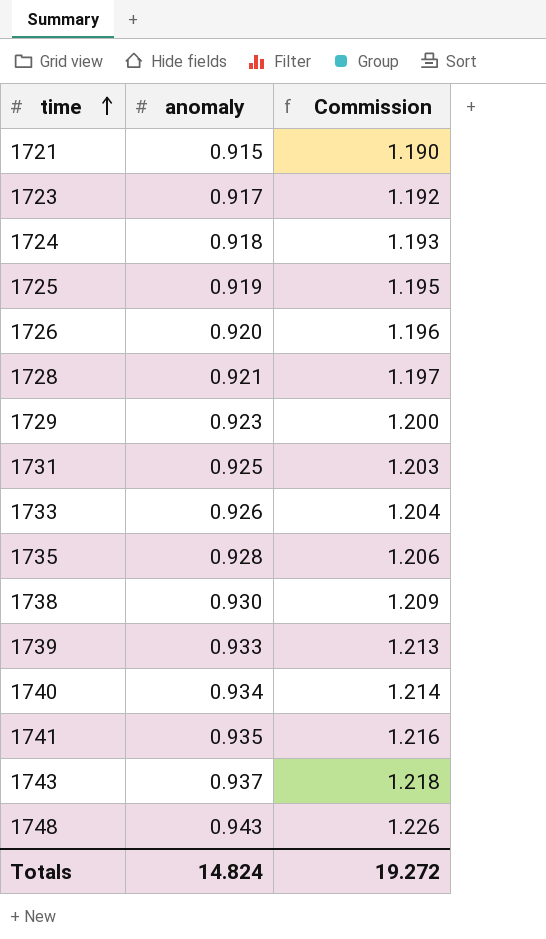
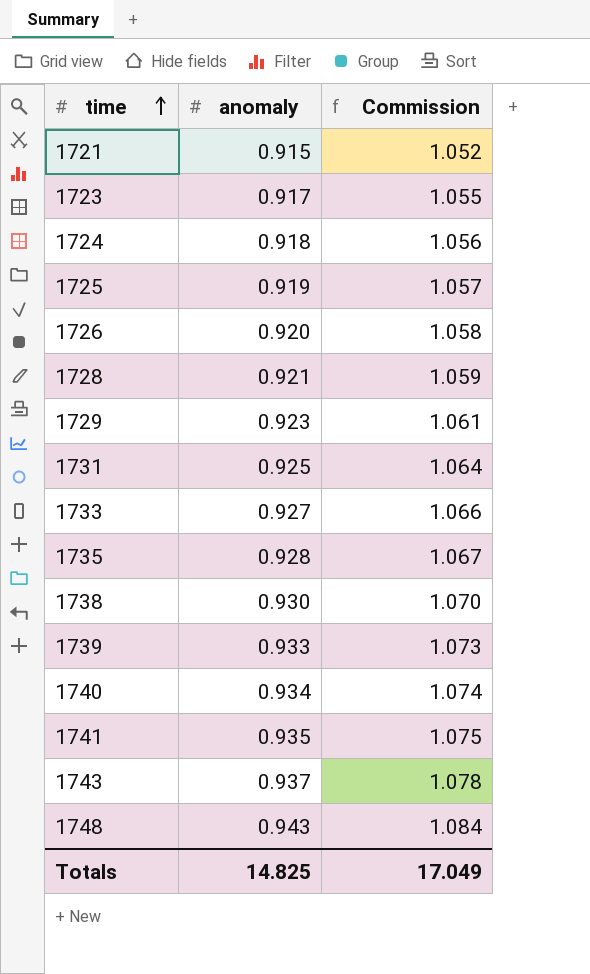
column Commission | formula: [anomaly] * 1.3 -> [anomaly] * 1.15
1733 | anomaly: 0.926 -> 0.927
Totals | anomaly: 14.824 -> 14.825
Totals | Commission: 19.272 -> 17.049

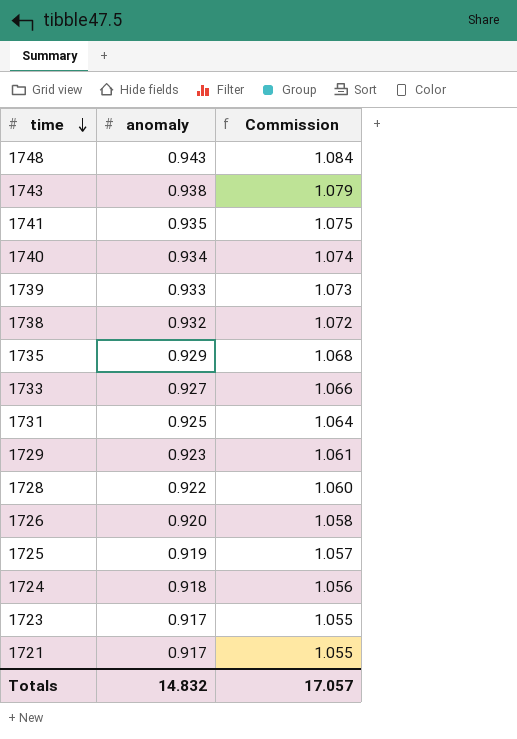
row order: time ascending -> time descending
1743 | anomaly: 0.937 -> 0.938
1743 | Commission: 1.078 -> 1.079
1738 | anomaly: 0.930 -> 0.932
1738 | Commission: 1.070 -> 1.072
1735 | anomaly: 0.928 -> 0.929
1735 | Commission: 1.067 -> 1.068
1728 | anomaly: 0.921 -> 0.922
1728 | Commission: 1.059 -> 1.060
1721 | anomaly: 0.915 -> 0.917
1721 | Commission: 1.052 -> 1.055
Totals | anomaly: 14.825 -> 14.832
Totals | Commission: 17.049 -> 17.057

